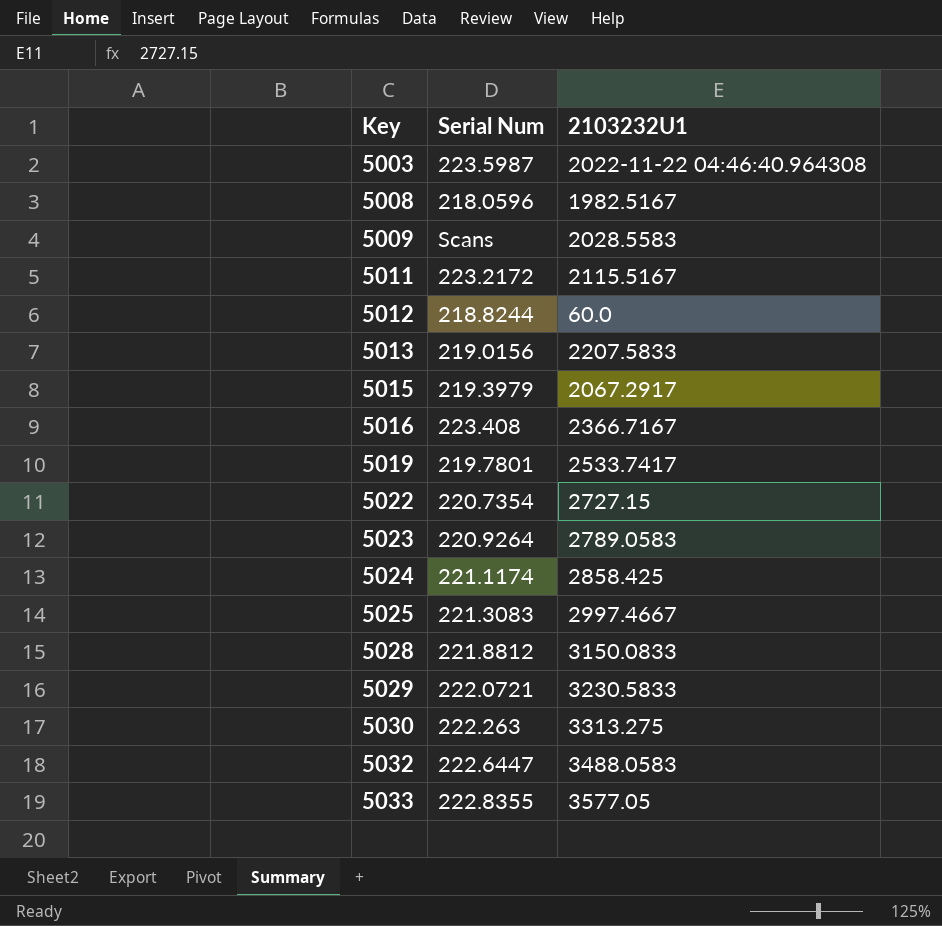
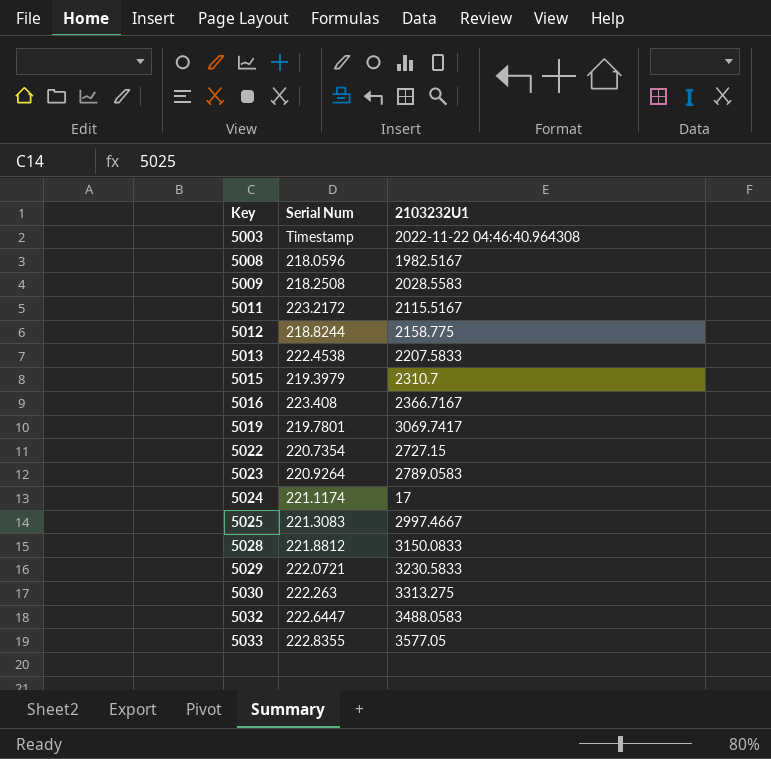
5003 | Serial Num: 223.5987 -> Timestamp
5009 | Serial Num: Scans -> 218.2508
5012 | 2103232U1: 60.0 -> 2158.775
5013 | Serial Num: 219.0156 -> 222.4538
5015 | 2103232U1: 2067.2917 -> 2310.7
5019 | 2103232U1: 2533.7417 -> 3069.7417
5024 | 2103232U1: 2858.425 -> 17

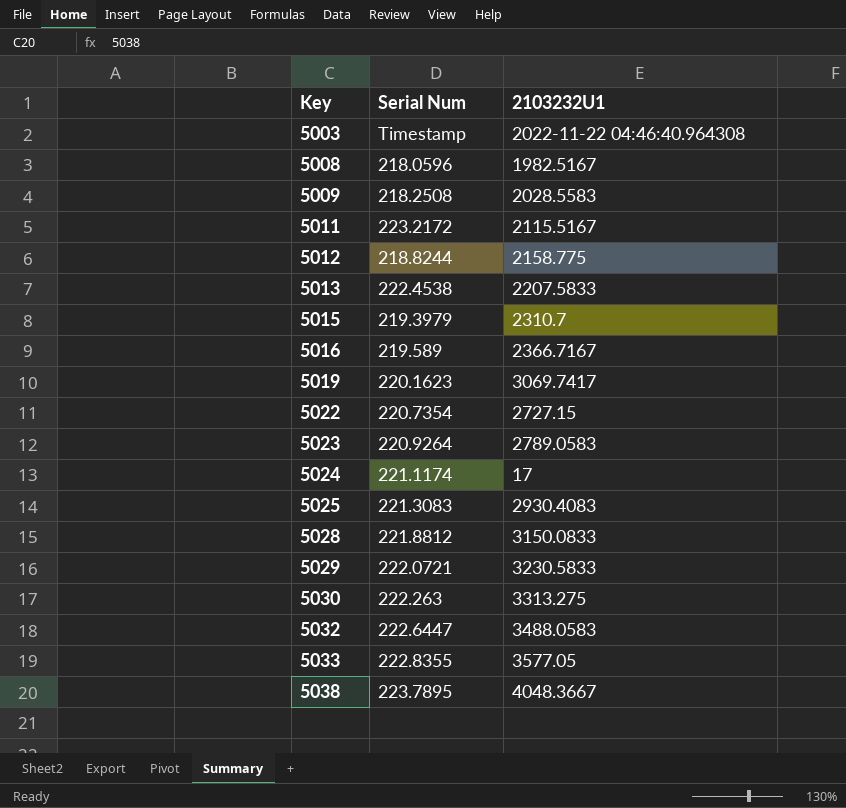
5016 | Serial Num: 223.408 -> 219.589
5019 | Serial Num: 219.7801 -> 220.1623
5025 | 2103232U1: 2997.4667 -> 2930.4083
row 5038: none -> 223.7895 | 4048.3667

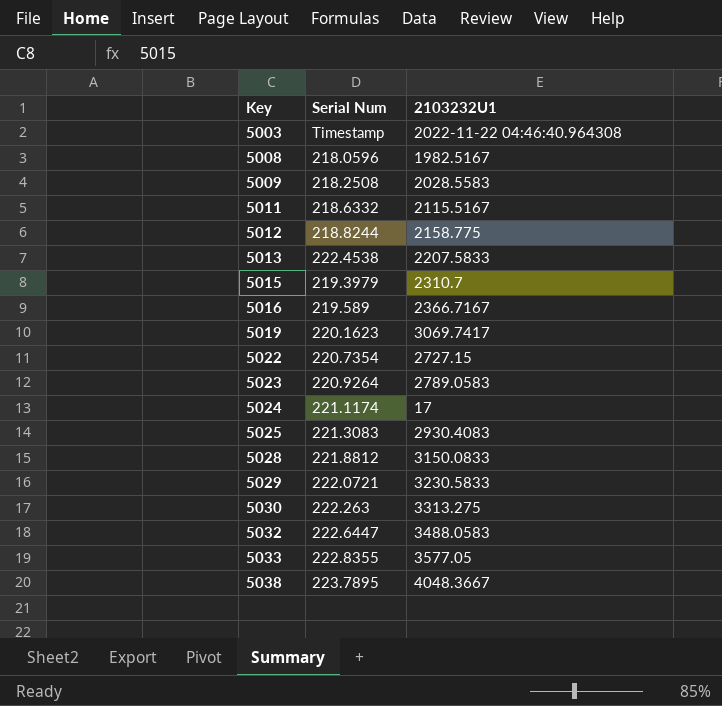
5011 | Serial Num: 223.2172 -> 218.6332

